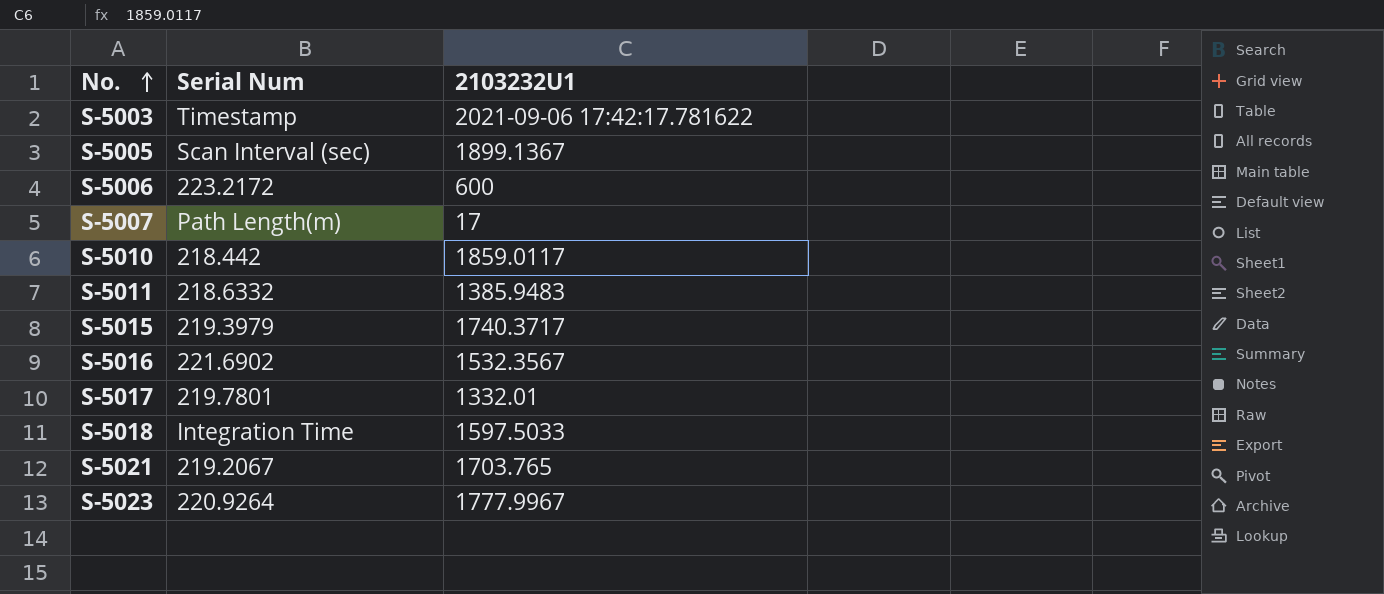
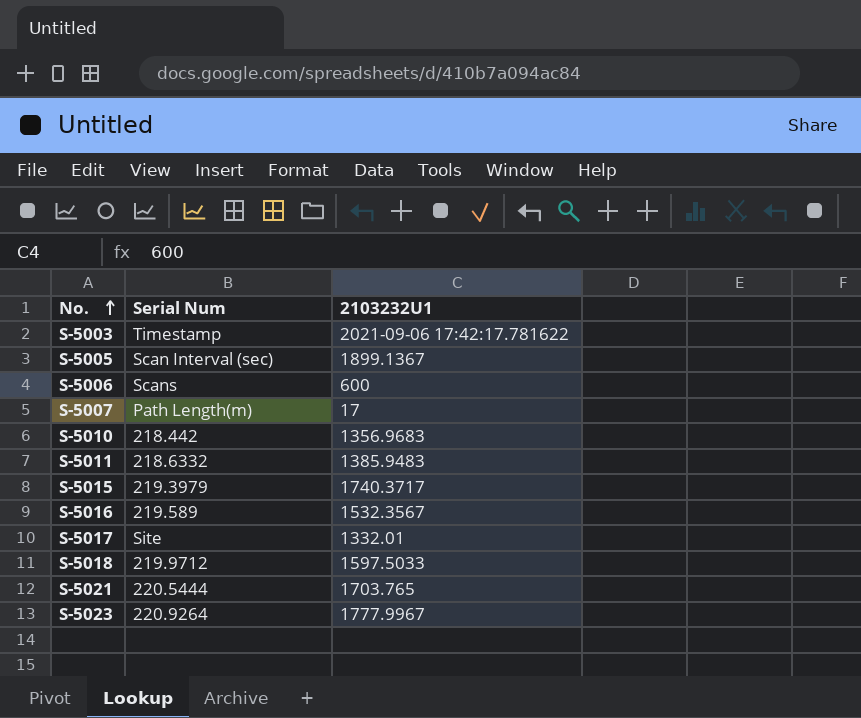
S-5006 | Serial Num: 223.2172 -> Scans
S-5010 | 2103232U1: 1859.0117 -> 1356.9683
S-5016 | Serial Num: 221.6902 -> 219.589
S-5017 | Serial Num: 219.7801 -> Site
S-5018 | Serial Num: Integration Time -> 219.9712
S-5021 | Serial Num: 219.2067 -> 220.5444

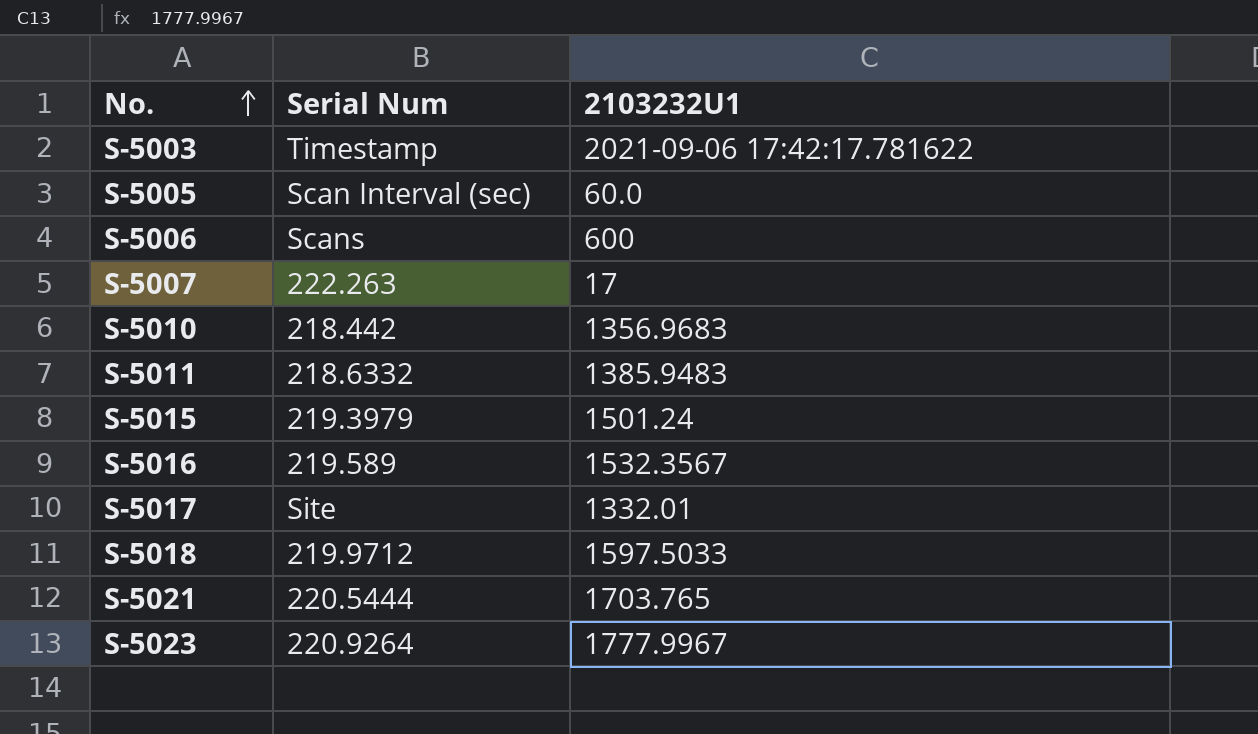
S-5005 | 2103232U1: 1899.1367 -> 60.0
S-5007 | Serial Num: Path Length(m) -> 222.263
S-5015 | 2103232U1: 1740.3717 -> 1501.24

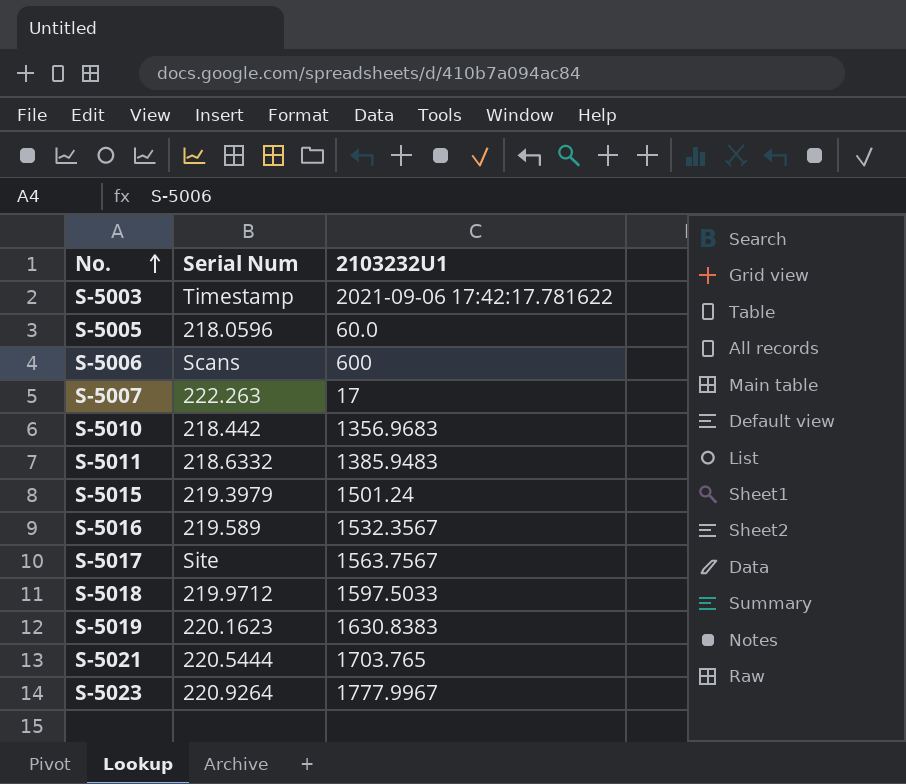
S-5005 | Serial Num: Scan Interval (sec) -> 218.0596
S-5017 | 2103232U1: 1332.01 -> 1563.7567
row S-5019: none -> 220.1623 | 1630.8383

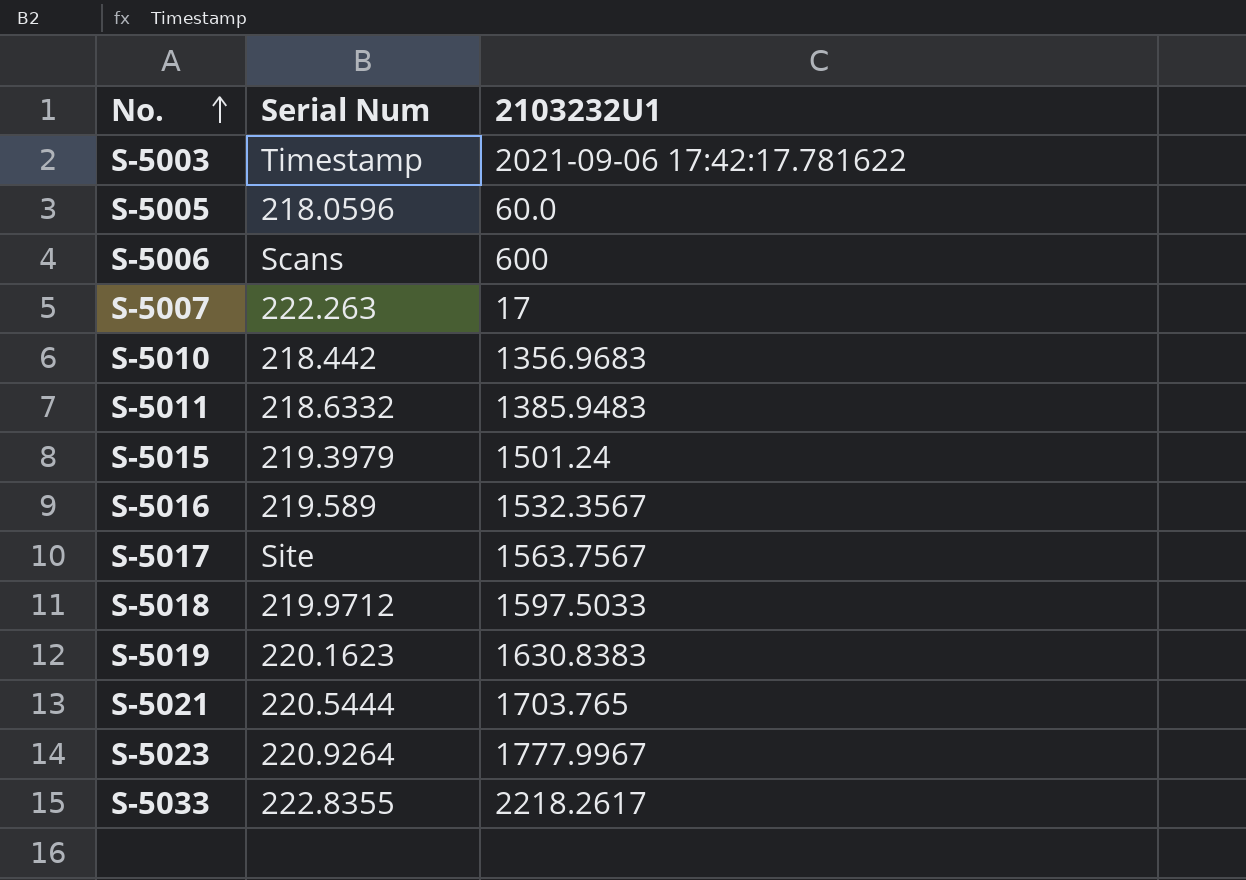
row S-5033: none -> 222.8355 | 2218.2617

